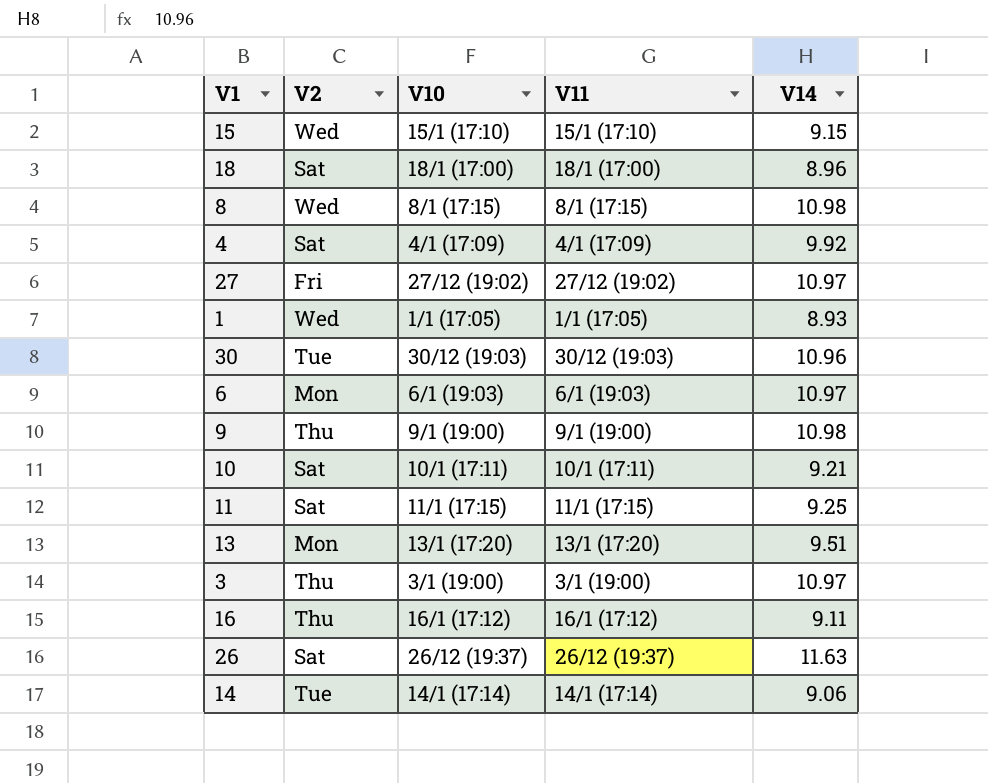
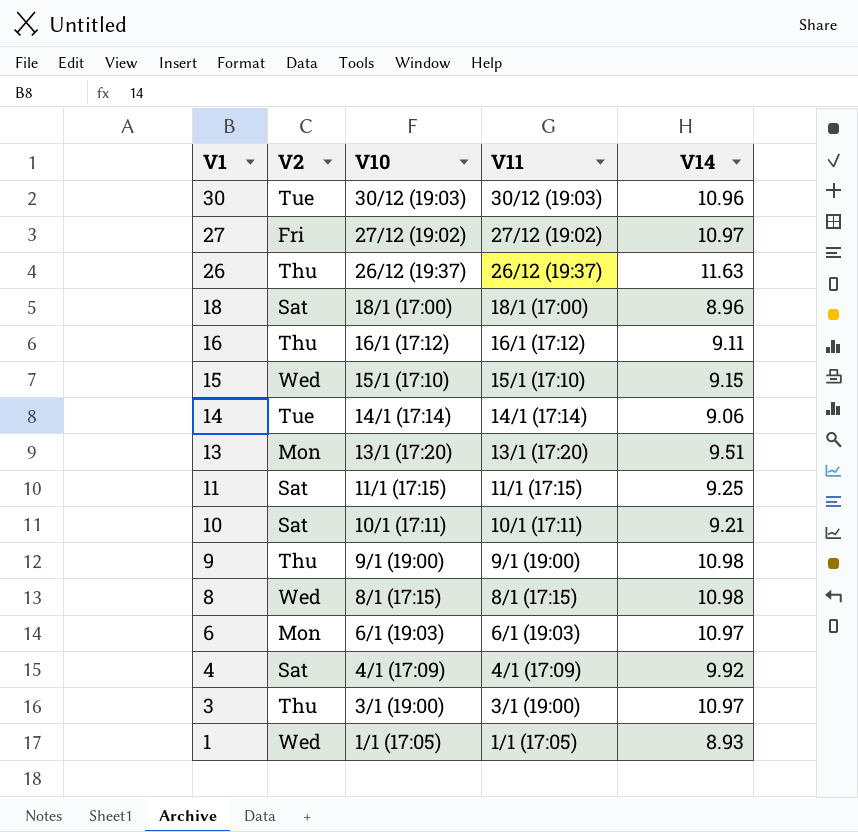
row order: none -> V1 descending
26 | V2: Sat -> Thu

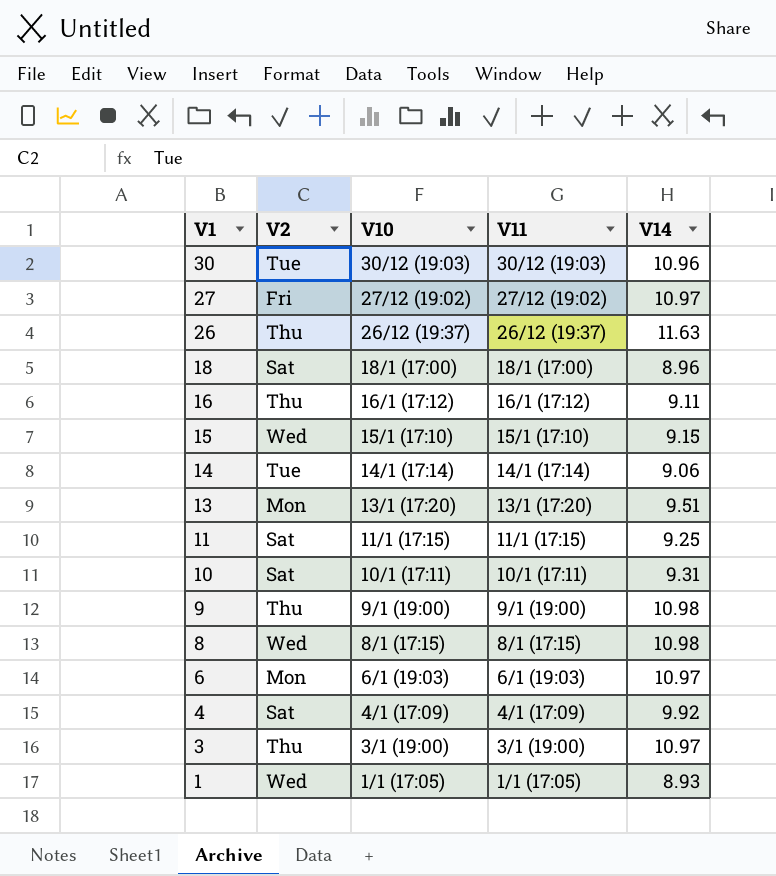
10 | V14: 9.21 -> 9.31

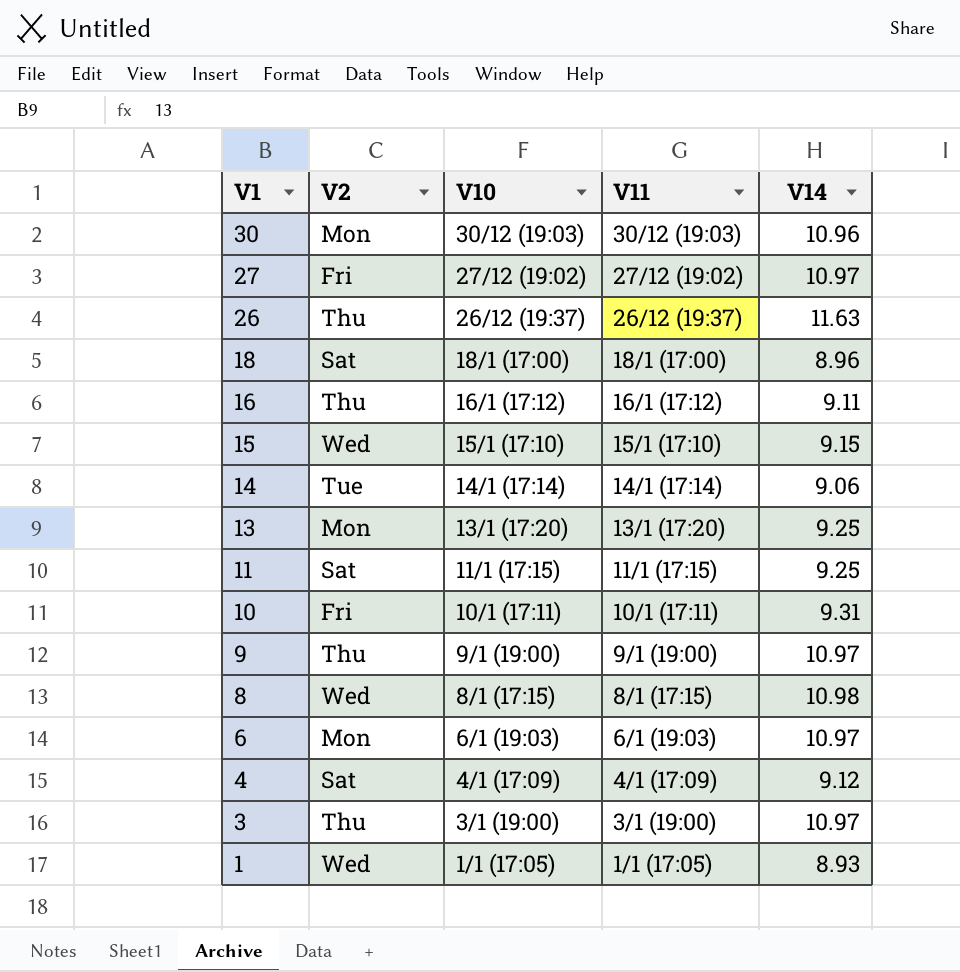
30 | V2: Tue -> Mon
13 | V14: 9.51 -> 9.25
10 | V2: Sat -> Fri
9 | V14: 10.98 -> 10.97
4 | V14: 9.92 -> 9.12

